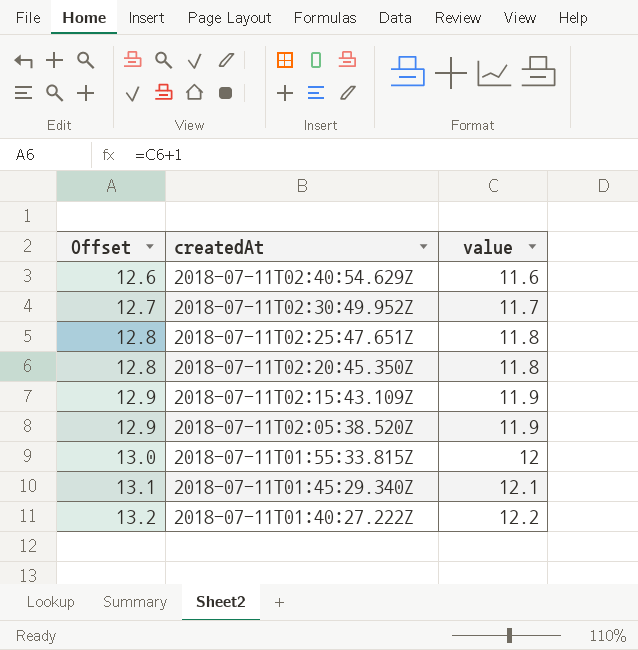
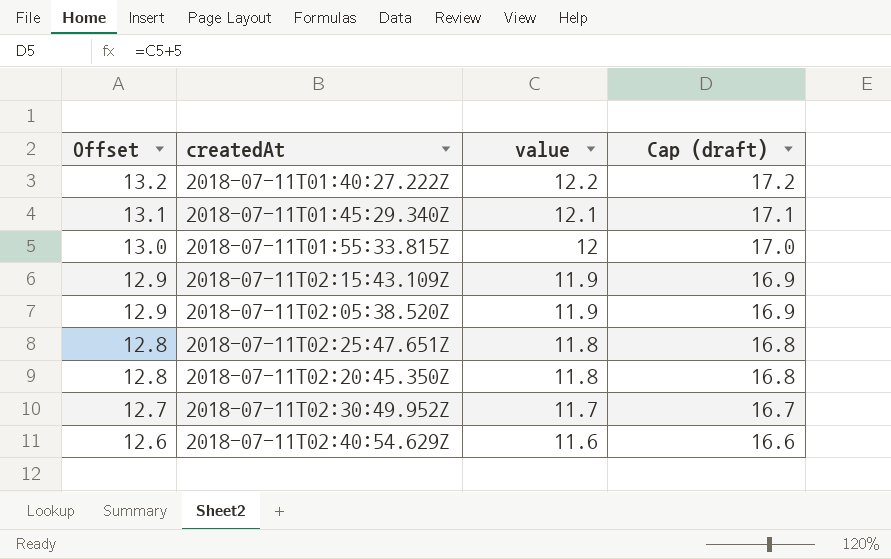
row order: Offset ascending -> Offset descending
column Cap (draft) | formula: none -> [value] + 5

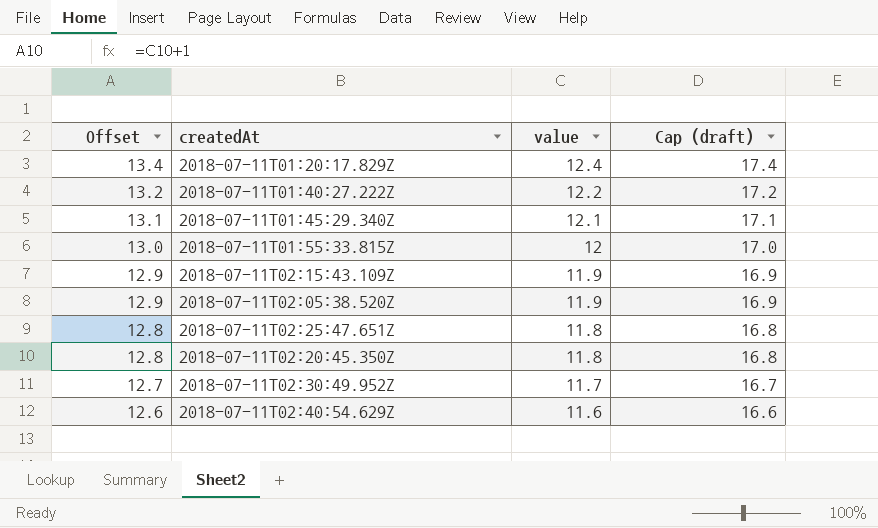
row 2018-07-11T01:20:17.829Z: none -> 13.4 | 12.4 | 17.4

